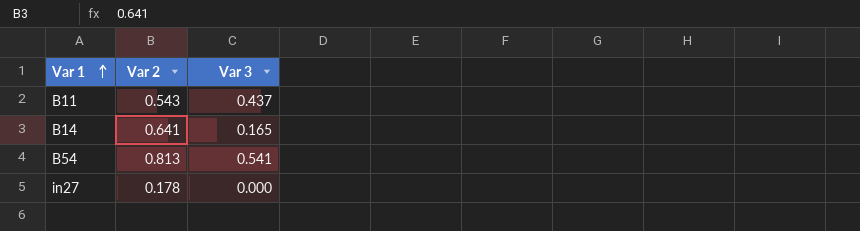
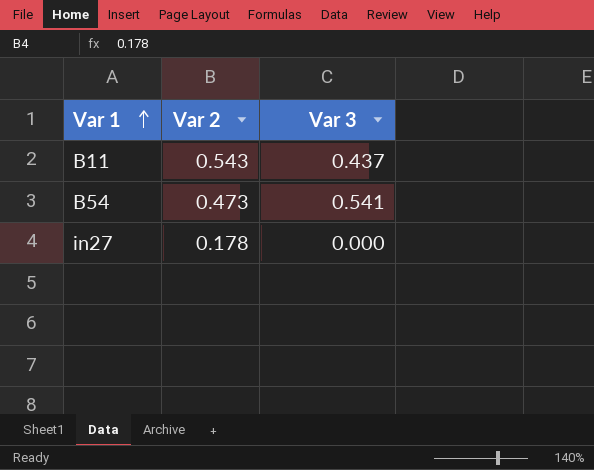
row B14: 0.641 | 0.165 -> none
B54 | Var 2: 0.813 -> 0.473

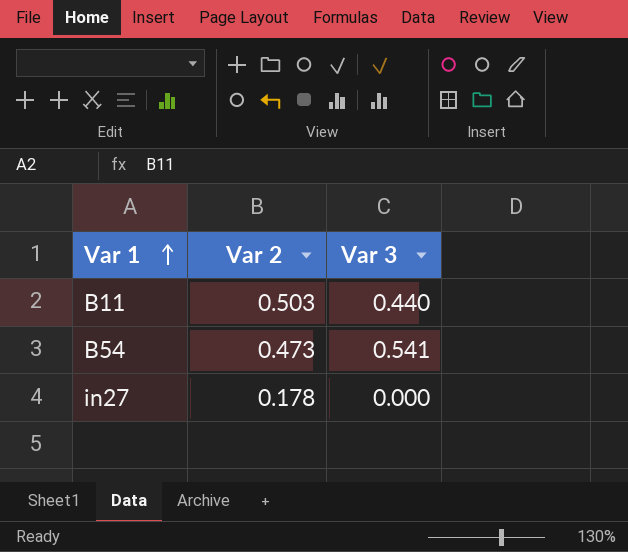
B11 | Var 2: 0.543 -> 0.503
B11 | Var 3: 0.437 -> 0.440

